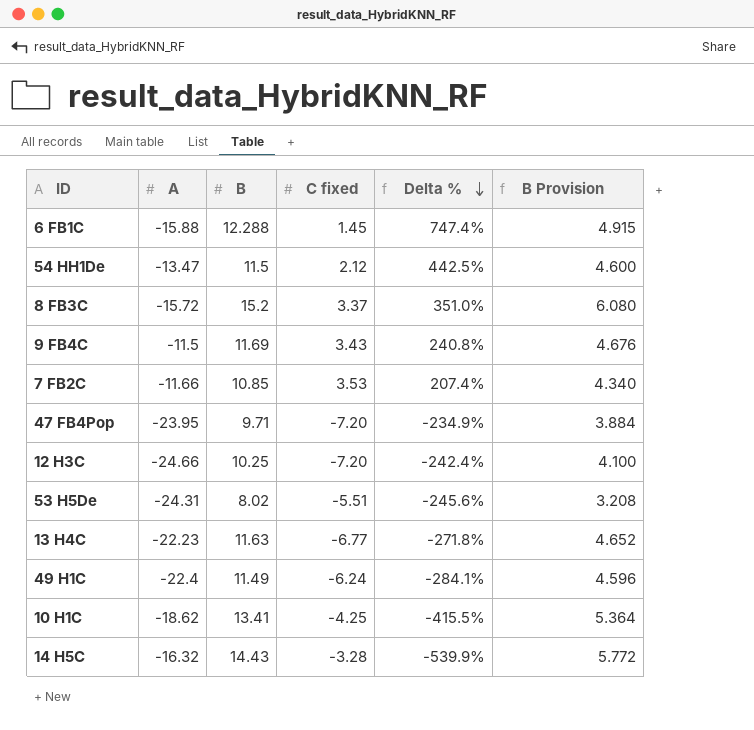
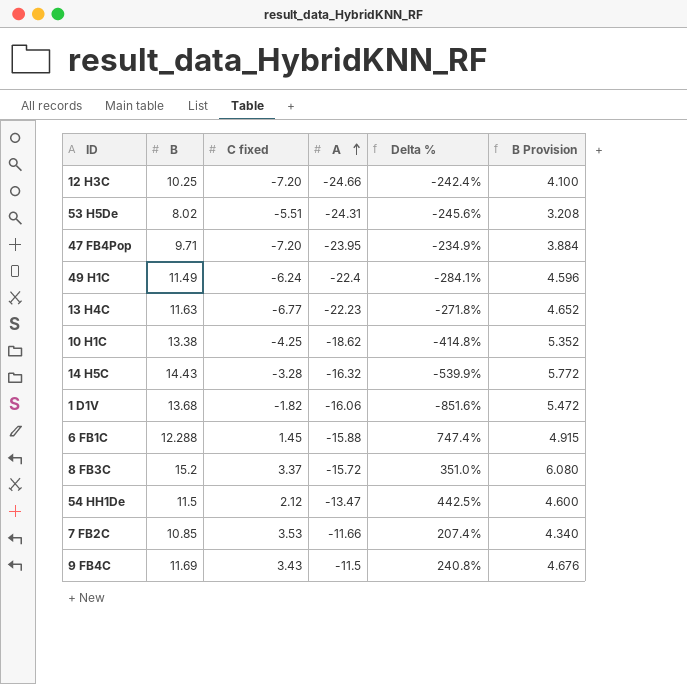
row order: Delta % descending -> A ascending
column A | position: 2 -> 4
10 H1C | B: 13.41 -> 13.38
10 H1C | Delta %: -415.5% -> -414.8%
10 H1C | B Provision: 5.364 -> 5.352
row 1 D1V: none -> 13.68 | -1.82 | -16.06 | -851.6% | 5.472

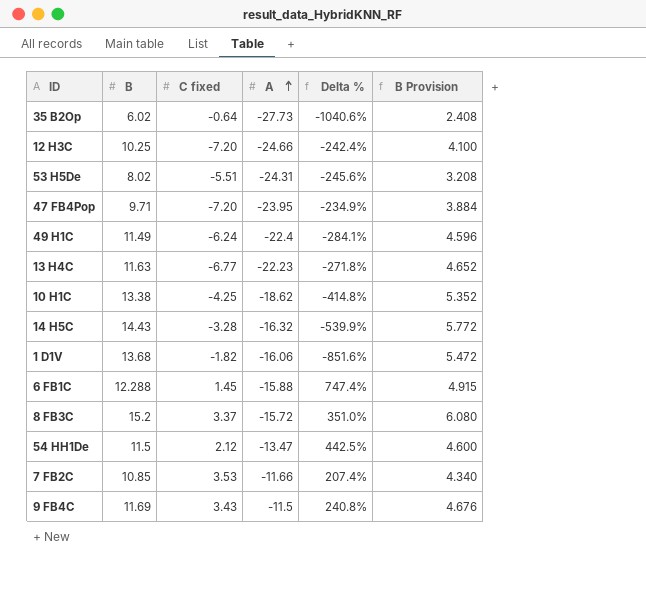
row 35 B2Op: none -> 6.02 | -0.64 | -27.73 | -1040.6% | 2.408

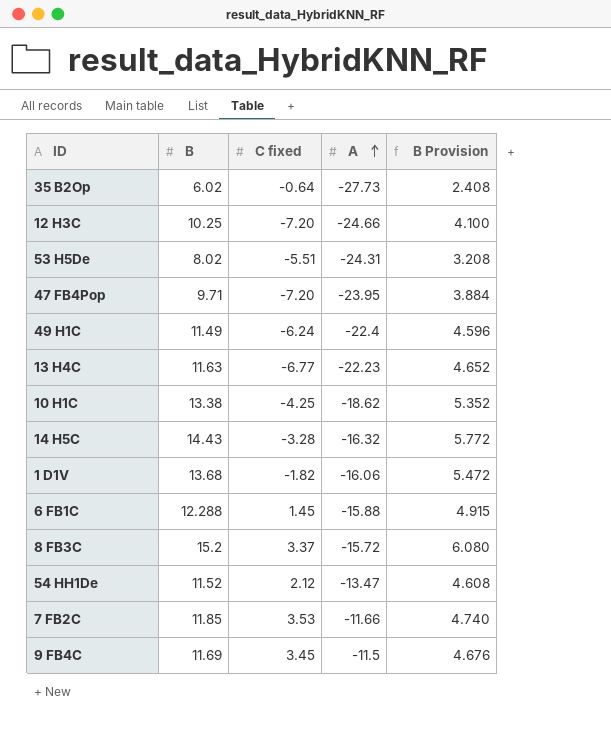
column Delta % | formula: ([B] - [C fixed]) / [C fixed] -> none
54 HH1De | B: 11.5 -> 11.52
54 HH1De | B Provision: 4.600 -> 4.608
7 FB2C | B: 10.85 -> 11.85
7 FB2C | B Provision: 4.340 -> 4.740
9 FB4C | C fixed: 3.43 -> 3.45

